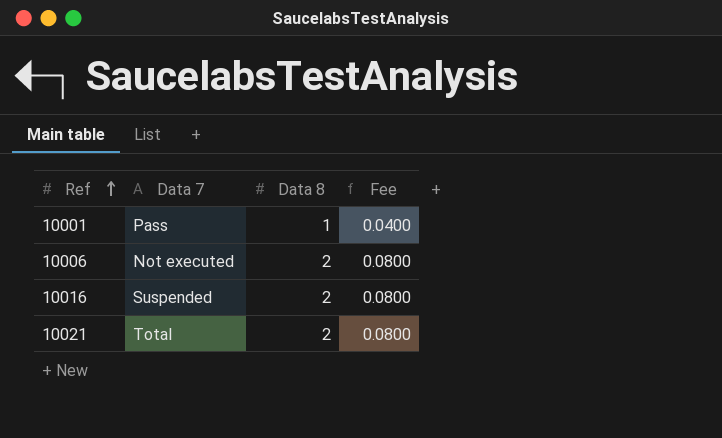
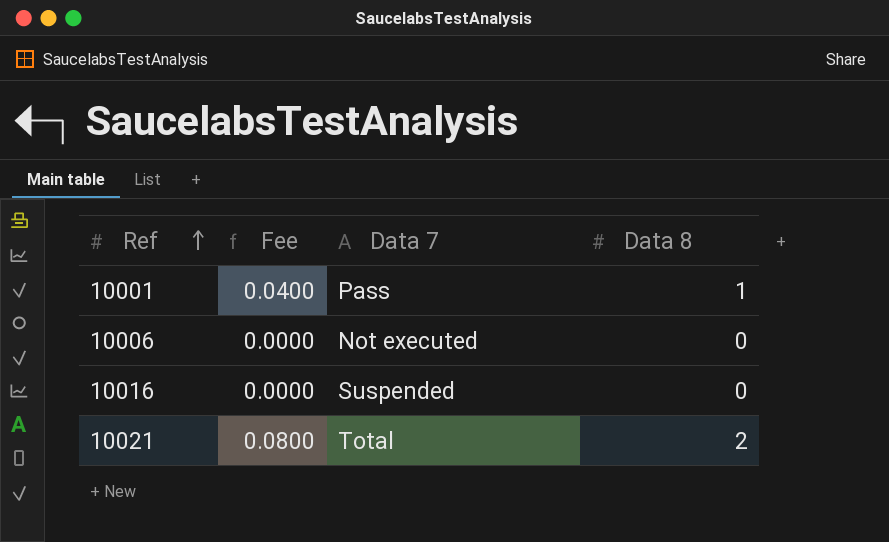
column Fee | position: 4 -> 2
10006 | Fee: 0.0800 -> 0.0000
10006 | Data 8: 2 -> 0
10016 | Fee: 0.0800 -> 0.0000
10016 | Data 8: 2 -> 0

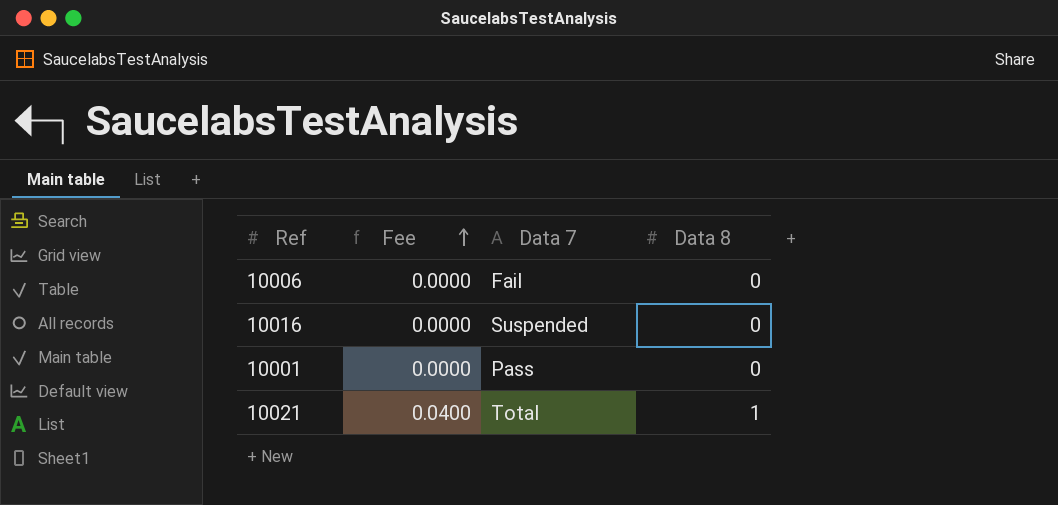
row order: Ref ascending -> Fee ascending
10006 | Data 7: Not executed -> Fail
10001 | Fee: 0.0400 -> 0.0000
10001 | Data 8: 1 -> 0
10021 | Fee: 0.0800 -> 0.0400
10021 | Data 8: 2 -> 1

